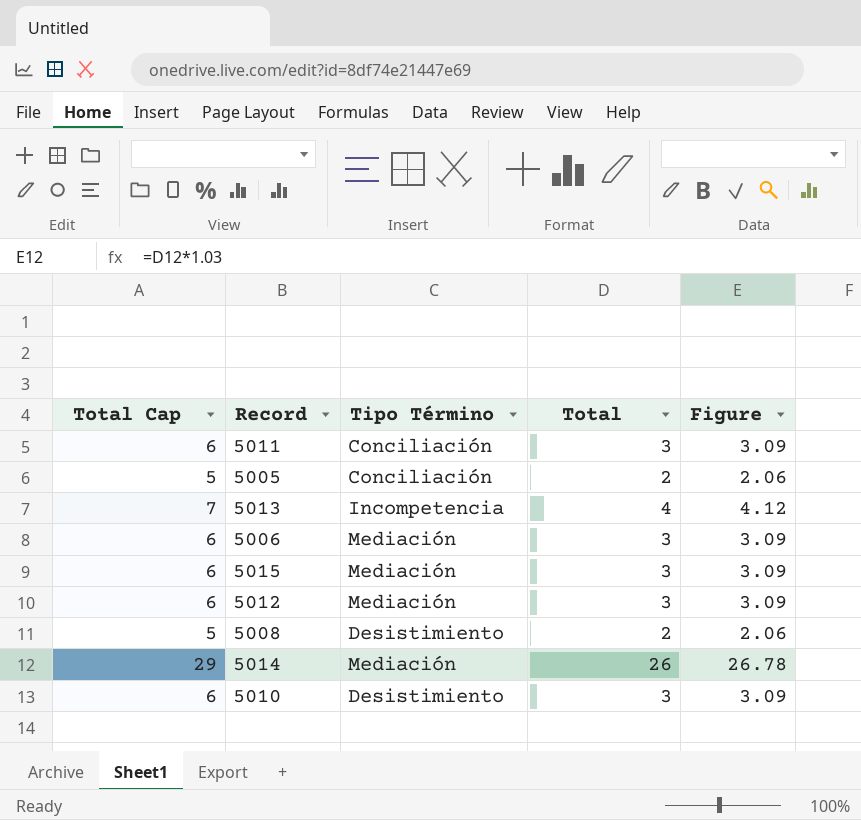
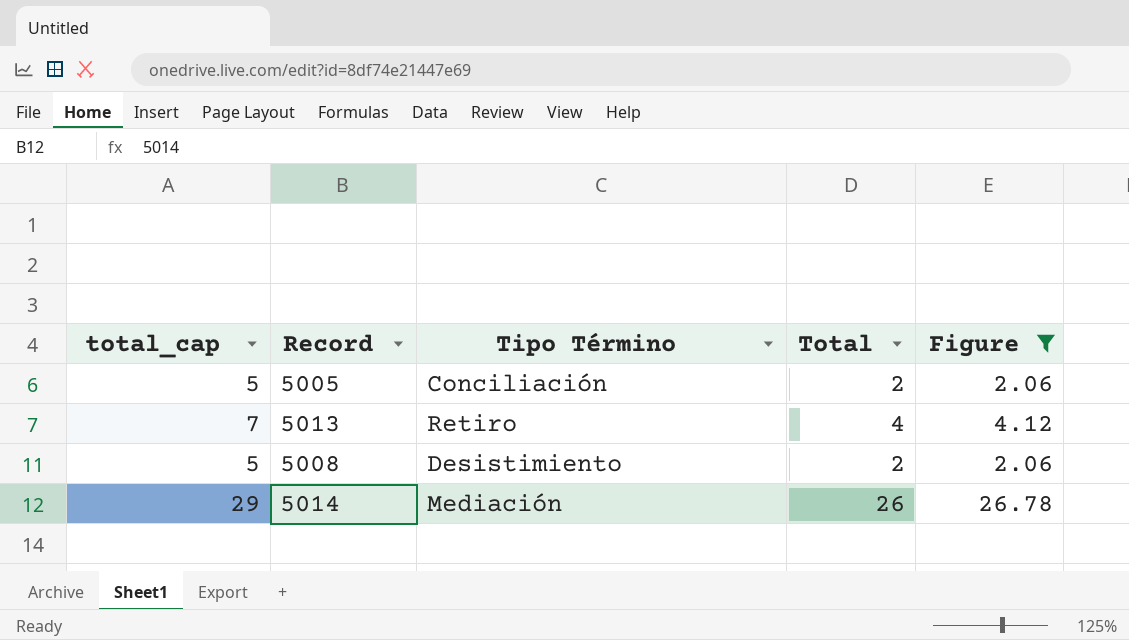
filter: none -> Figure != 3.09
column name: Total Cap -> total_cap
5013 | Tipo Término: Incompetencia -> Retiro

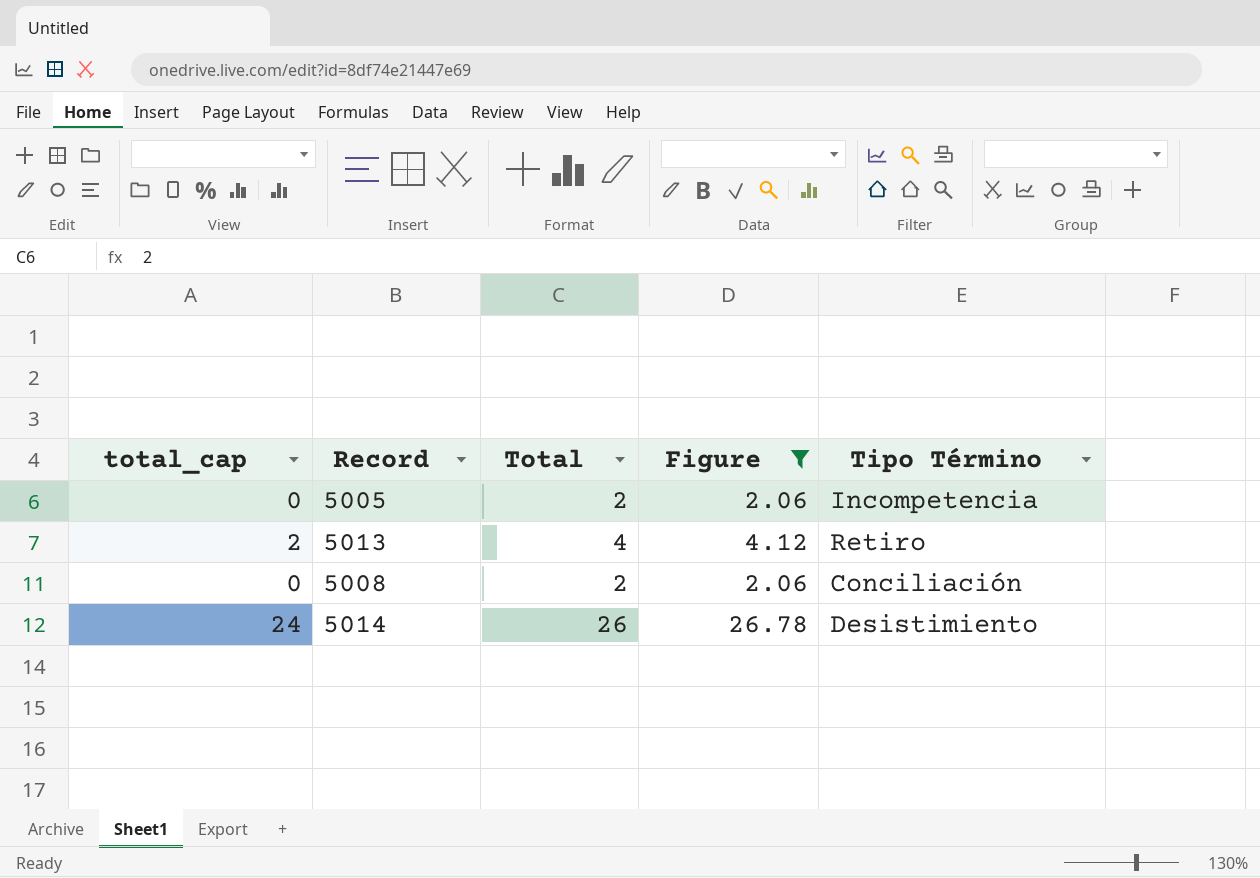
column total_cap | formula: [Total] + 3 -> [Total] - 2
column Tipo Término | position: 3 -> 5
5005 | Tipo Término: Conciliación -> Incompetencia
5008 | Tipo Término: Desistimiento -> Conciliación
5014 | Tipo Término: Mediación -> Desistimiento

